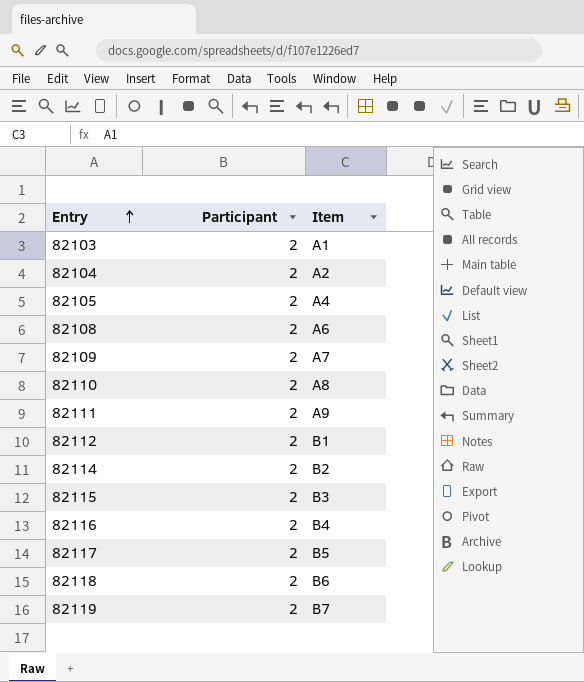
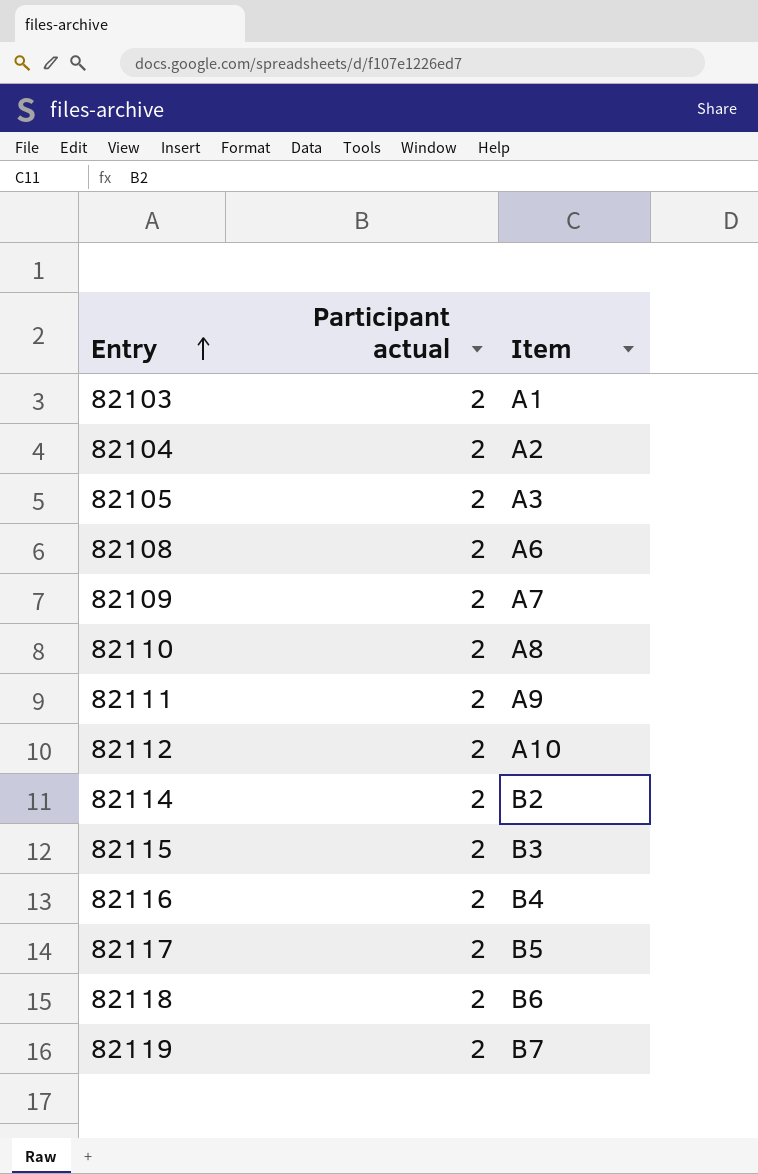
column name: Participant -> Participant actual
82105 | Item: A4 -> A3
82112 | Item: B1 -> A10

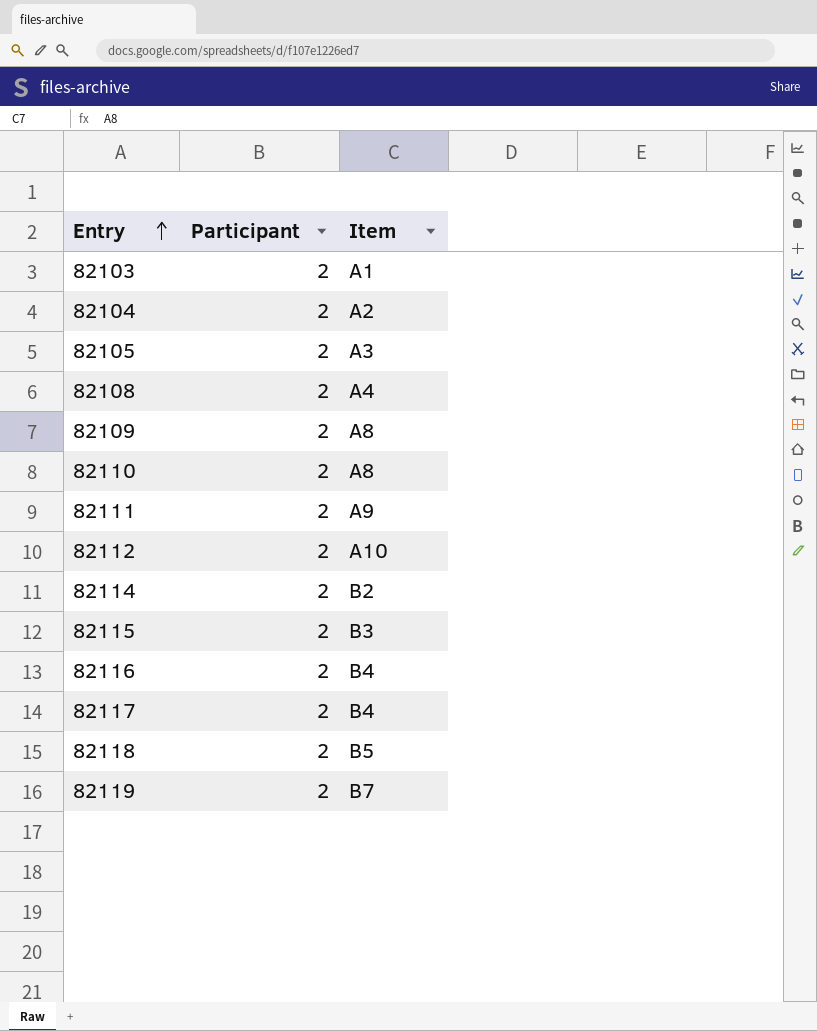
column name: Participant actual -> Participant
82108 | Item: A6 -> A4
82109 | Item: A7 -> A8
82117 | Item: B5 -> B4
82118 | Item: B6 -> B5

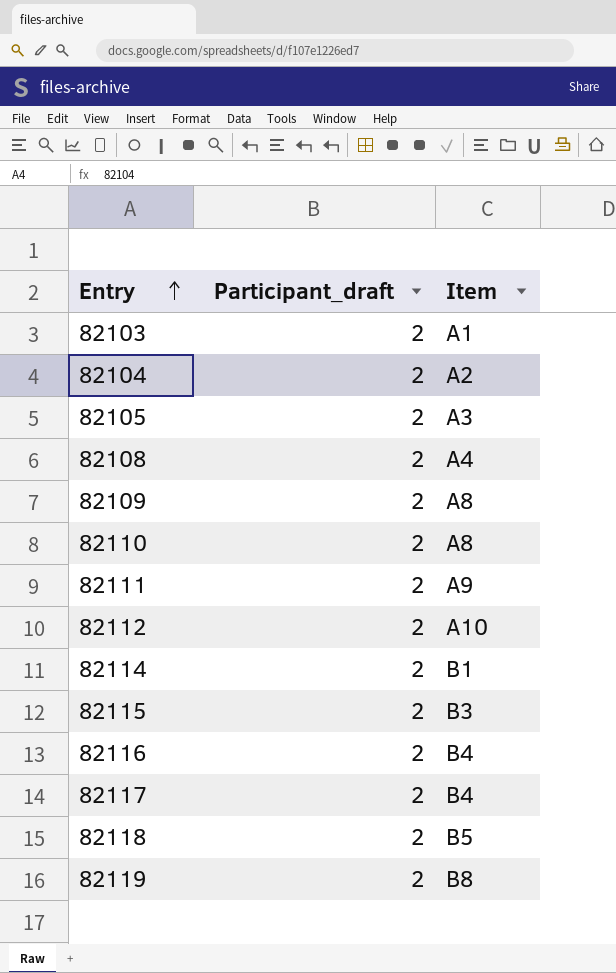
column name: Participant -> Participant_draft
82114 | Item: B2 -> B1
82119 | Item: B7 -> B8

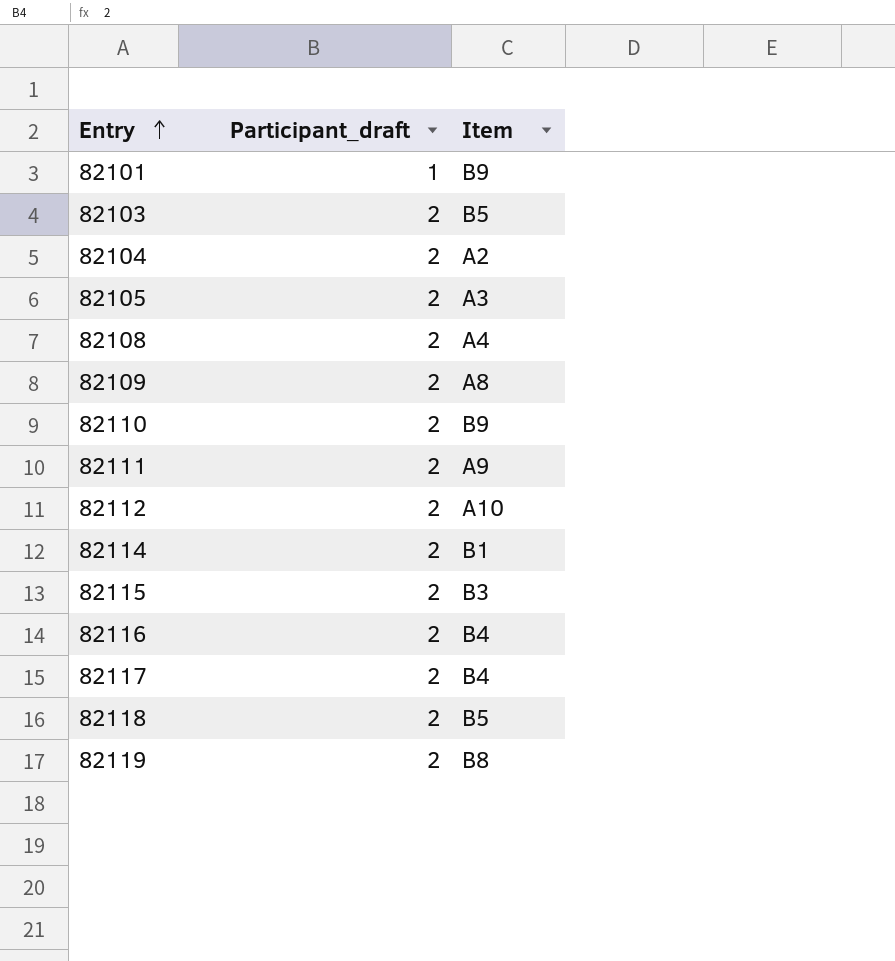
row 82101: none -> 1 | B9
82103 | Item: A1 -> B5
82110 | Item: A8 -> B9

